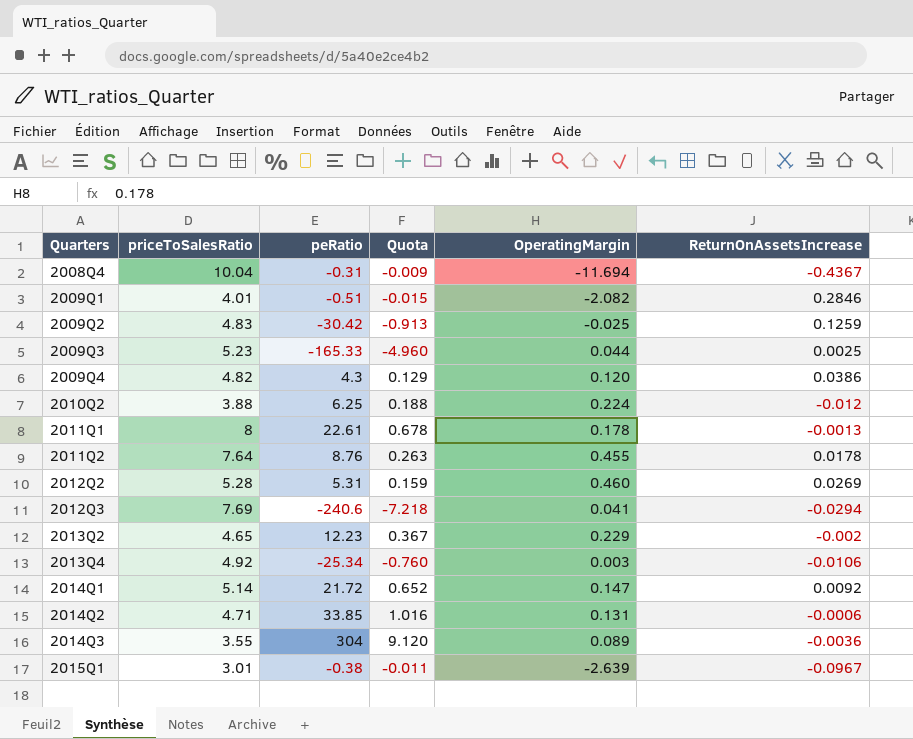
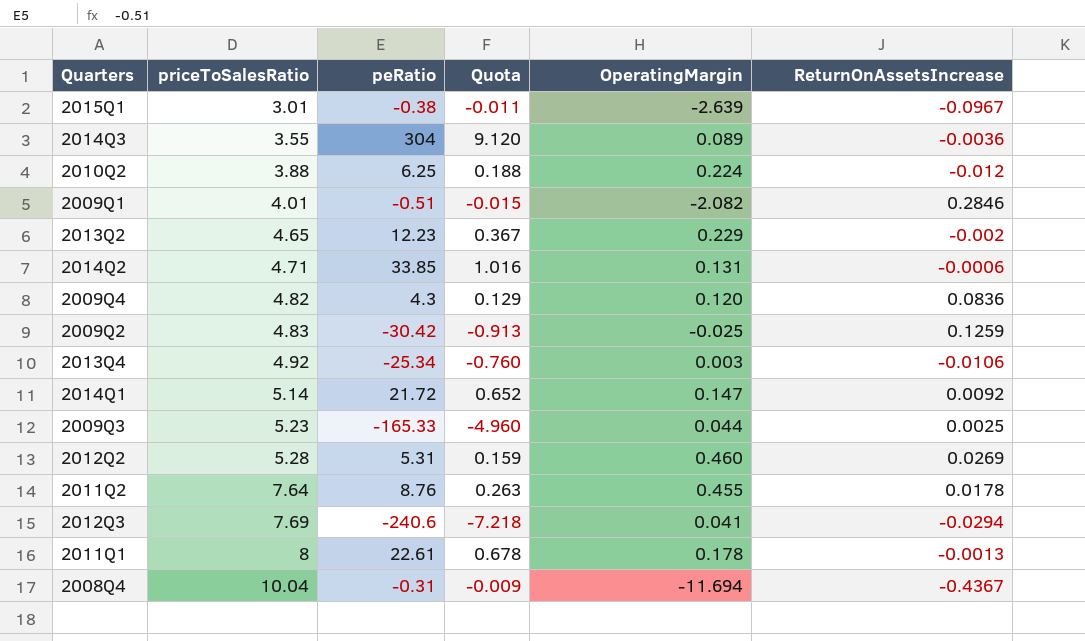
row order: Quarters ascending -> priceToSalesRatio ascending
2009Q4 | ReturnOnAssetsIncrease: 0.0386 -> 0.0836

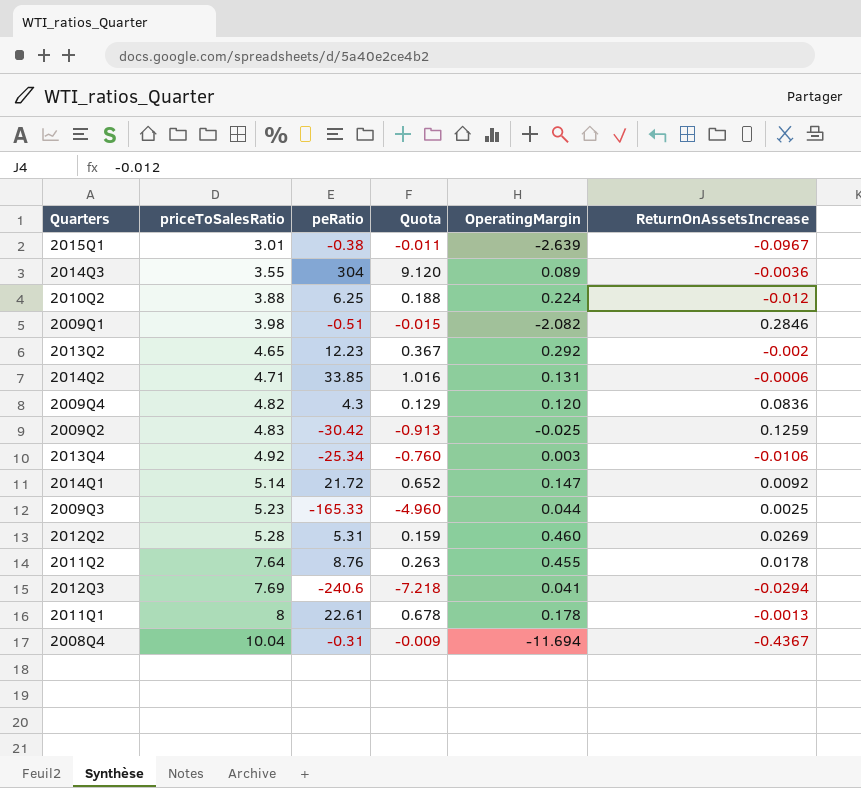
2009Q1 | priceToSalesRatio: 4.01 -> 3.98
2013Q2 | OperatingMargin: 0.229 -> 0.292

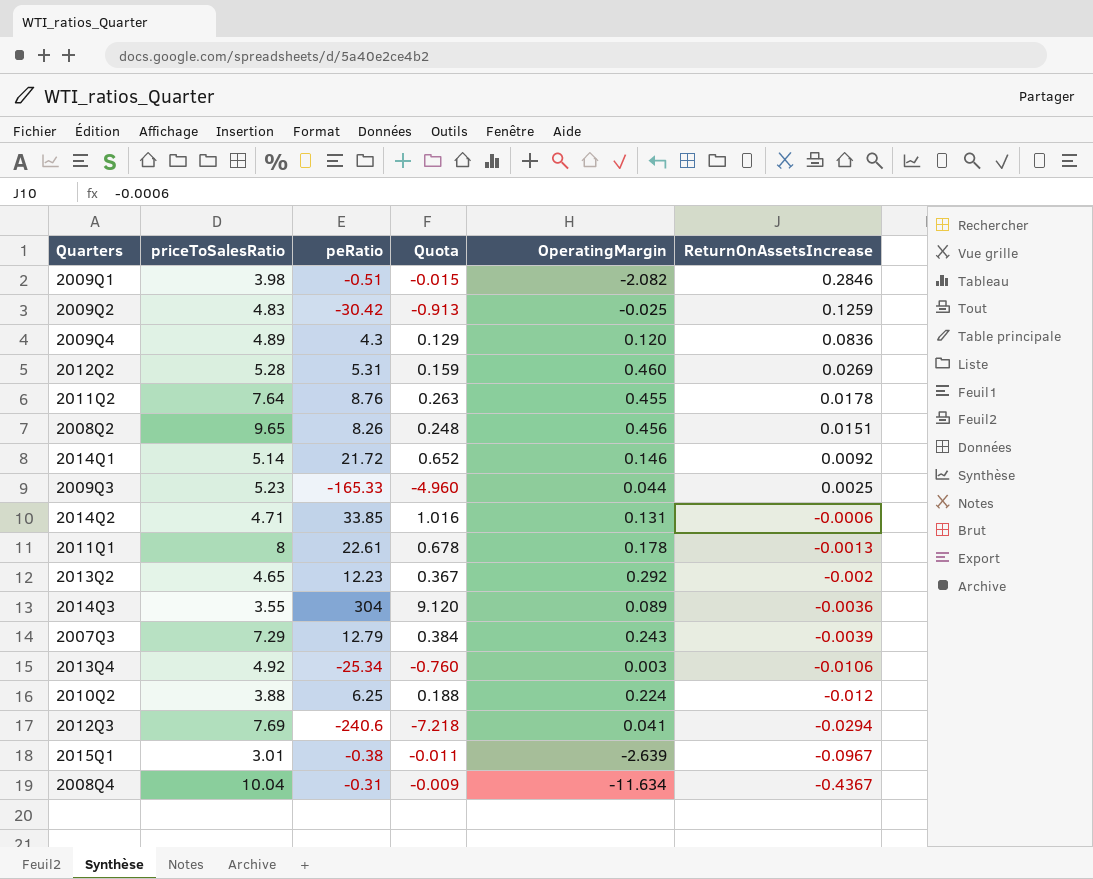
row order: priceToSalesRatio ascending -> ReturnOnAssetsIncrease descending
2009Q4 | priceToSalesRatio: 4.82 -> 4.89
row 2008Q2: none -> 9.65 | 8.26 | 0.248 | 0.456 | 0.0151
2014Q1 | OperatingMargin: 0.147 -> 0.146
row 2007Q3: none -> 7.29 | 12.79 | 0.384 | 0.243 | -0.0039
2008Q4 | OperatingMargin: -11.694 -> -11.634

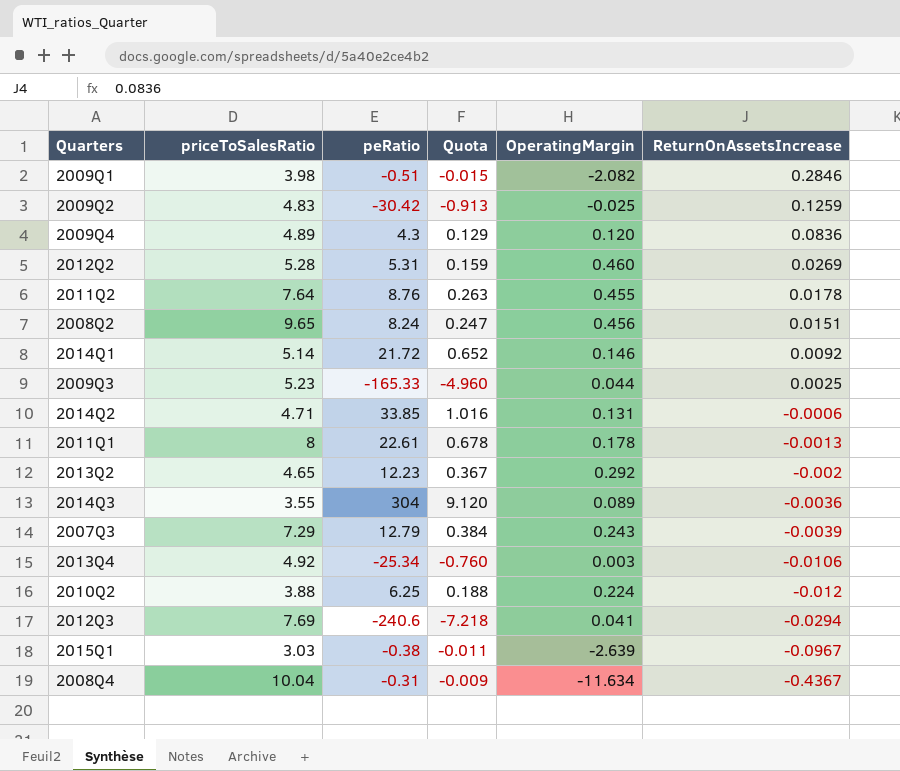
2008Q2 | peRatio: 8.26 -> 8.24
2008Q2 | Quota: 0.248 -> 0.247
2015Q1 | priceToSalesRatio: 3.01 -> 3.03

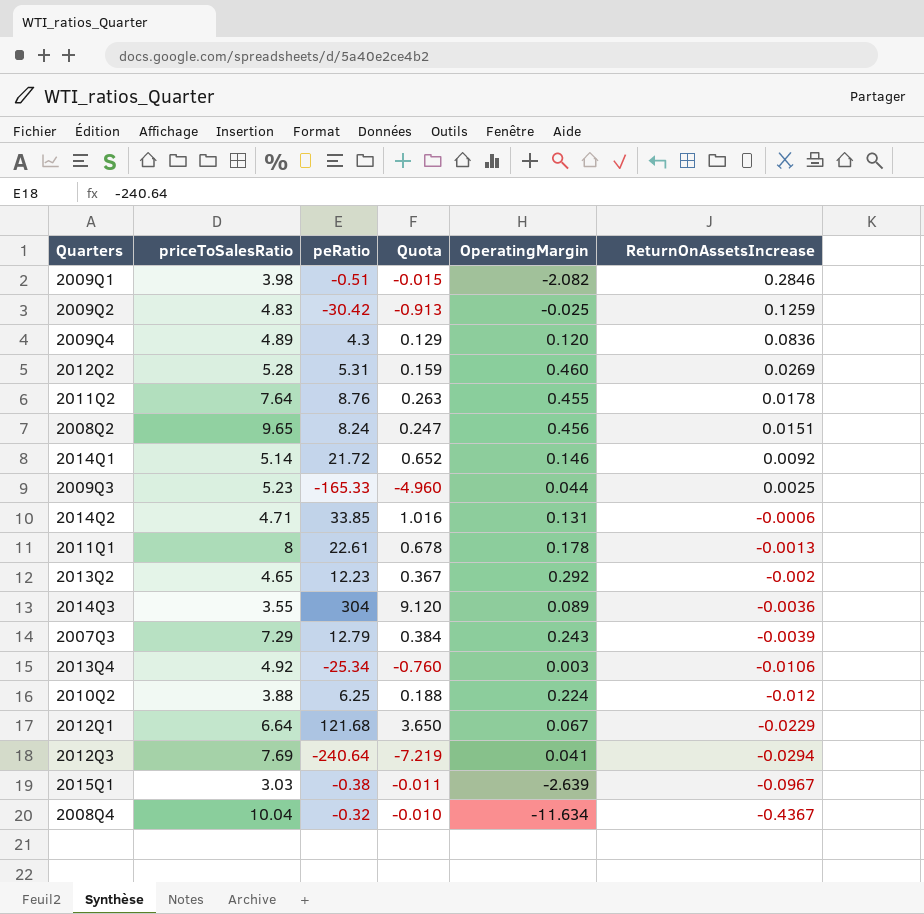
row 2012Q1: none -> 6.64 | 121.68 | 3.650 | 0.067 | -0.0229
2012Q3 | peRatio: -240.6 -> -240.64
2012Q3 | Quota: -7.218 -> -7.219
2008Q4 | peRatio: -0.31 -> -0.32
2008Q4 | Quota: -0.009 -> -0.010

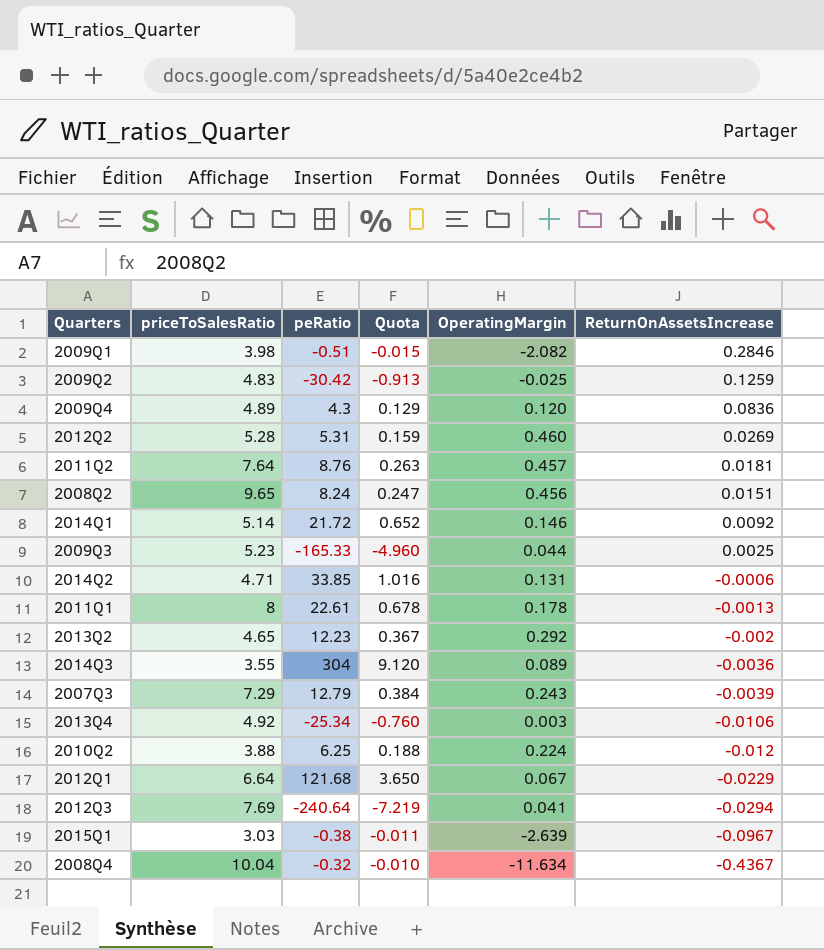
2011Q2 | OperatingMargin: 0.455 -> 0.457
2011Q2 | ReturnOnAssetsIncrease: 0.0178 -> 0.0181

